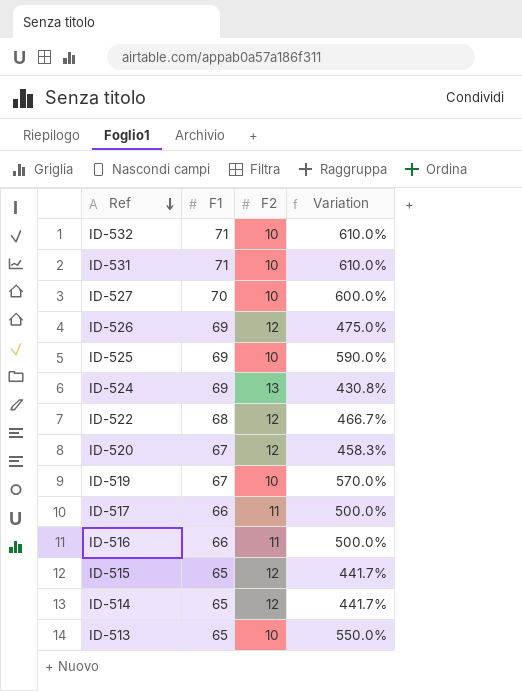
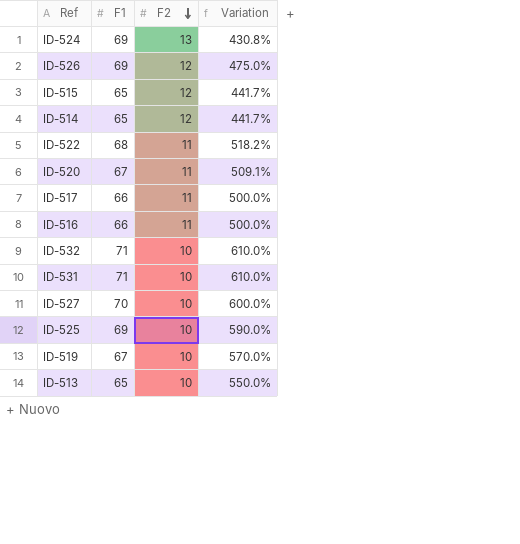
row order: Ref descending -> F2 descending
ID-522 | F2: 12 -> 11
ID-522 | Variation: 466.7% -> 518.2%
ID-520 | F2: 12 -> 11
ID-520 | Variation: 458.3% -> 509.1%

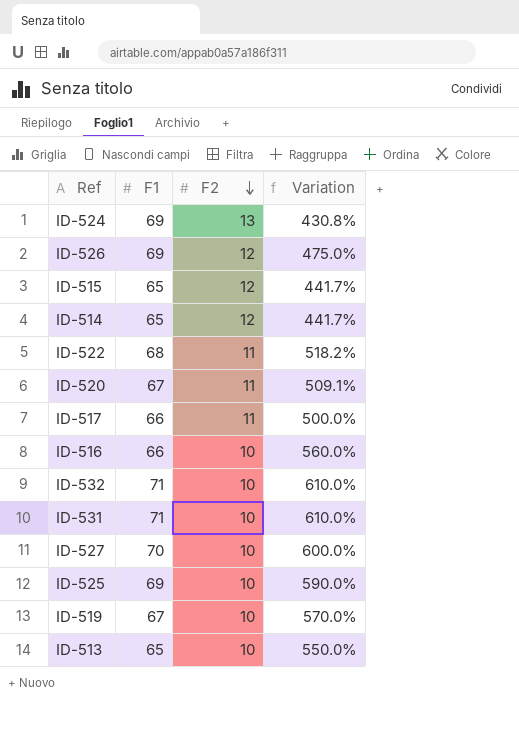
ID-516 | F2: 11 -> 10
ID-516 | Variation: 500.0% -> 560.0%

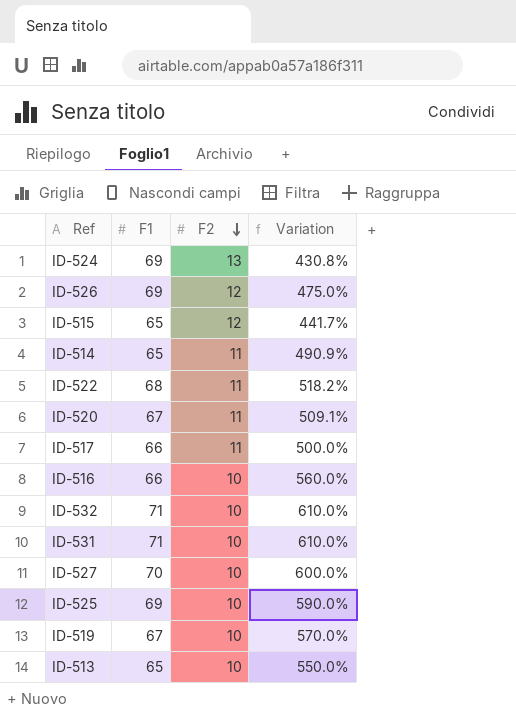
ID-514 | F2: 12 -> 11
ID-514 | Variation: 441.7% -> 490.9%

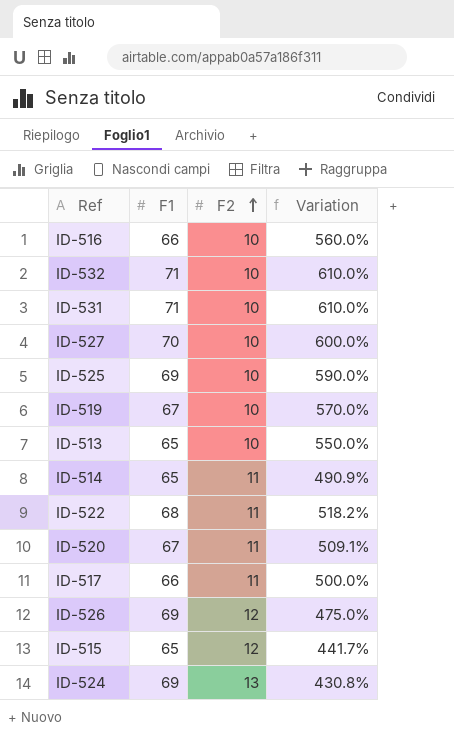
row order: F2 descending -> F2 ascending

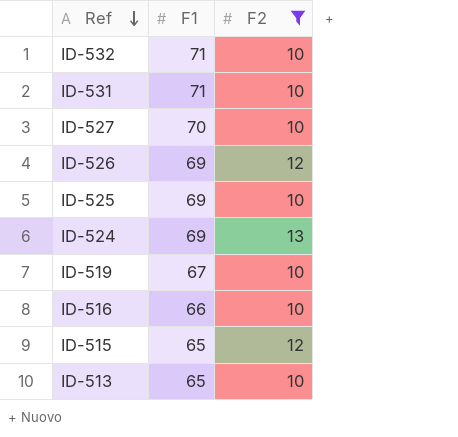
filter: none -> F2 != 11
row order: F2 ascending -> Ref descending
column Variation | formula: ([F1] - [F2]) / [F2] -> none

